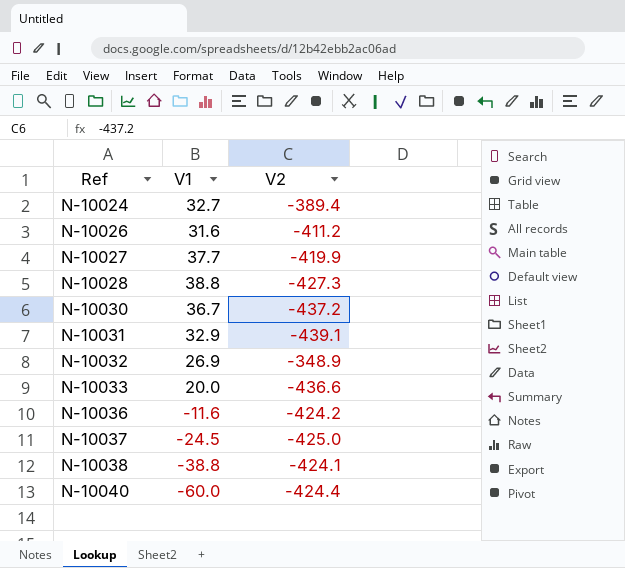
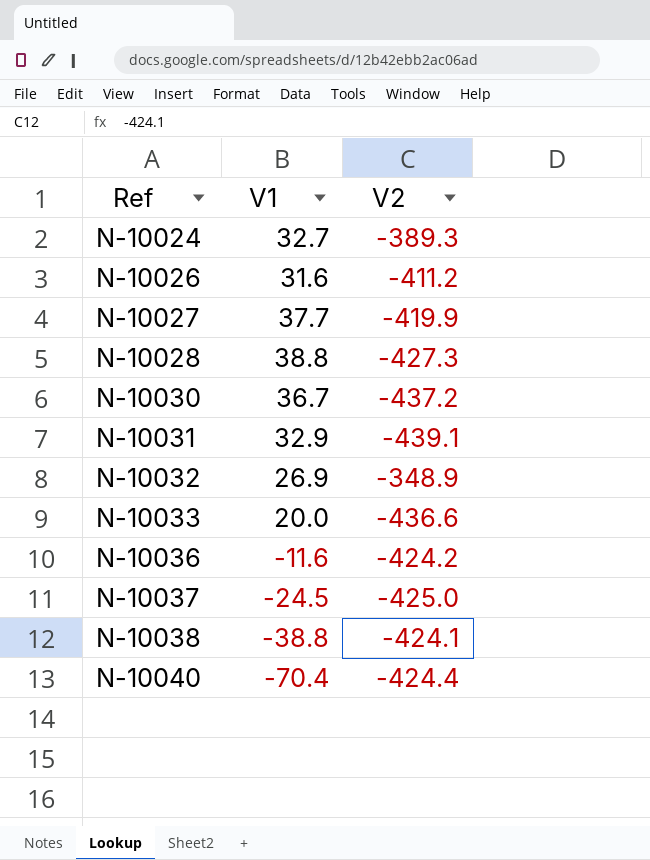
N-10024 | V2: -389.4 -> -389.3
N-10040 | V1: -60.0 -> -70.4

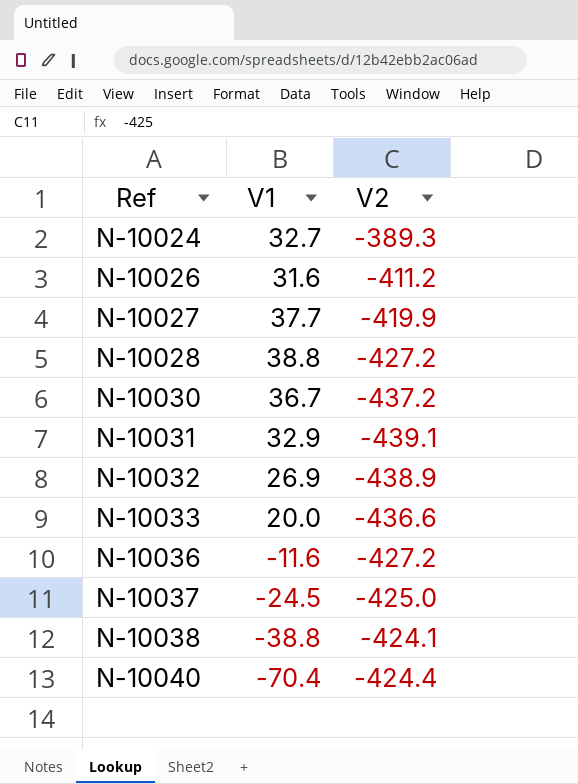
N-10028 | V2: -427.3 -> -427.2
N-10032 | V2: -348.9 -> -438.9
N-10036 | V2: -424.2 -> -427.2

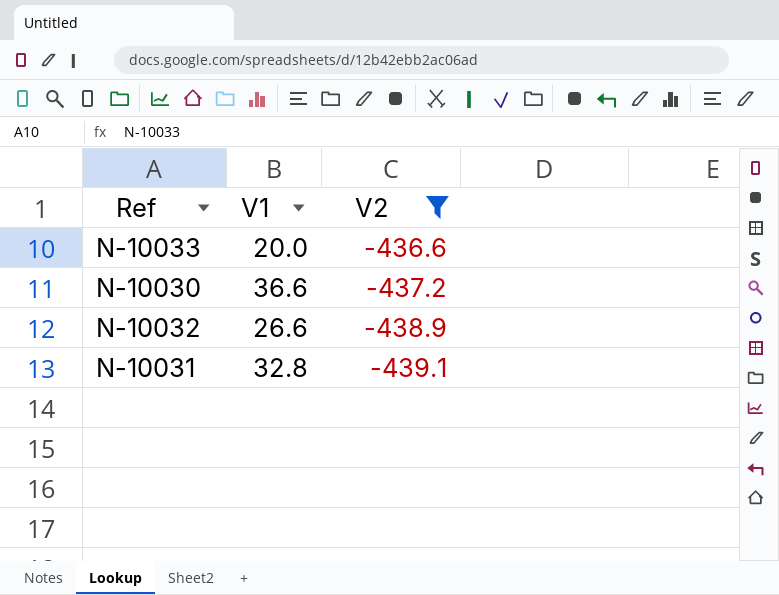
filter: none -> V2 <= -436.6
row order: Ref ascending -> V2 descending
N-10030 | V1: 36.7 -> 36.6
N-10032 | V1: 26.9 -> 26.6
N-10031 | V1: 32.9 -> 32.8

